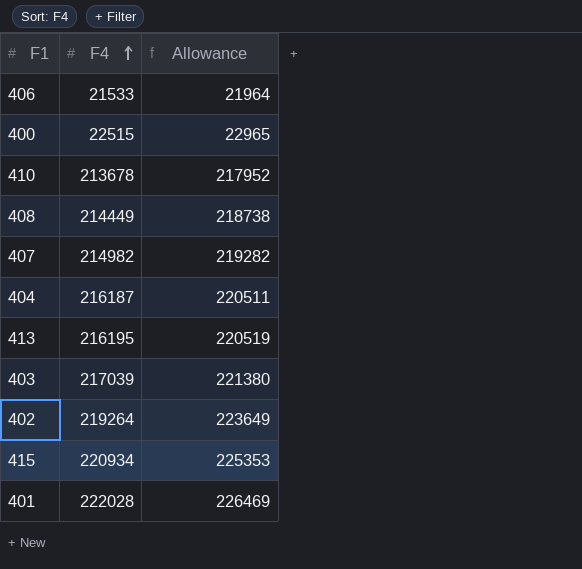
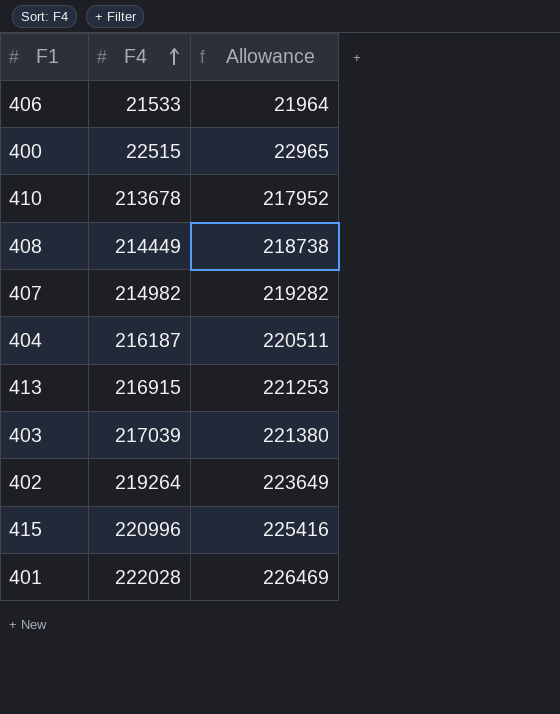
413 | F4: 216195 -> 216915
413 | Allowance: 220519 -> 221253
415 | F4: 220934 -> 220996
415 | Allowance: 225353 -> 225416

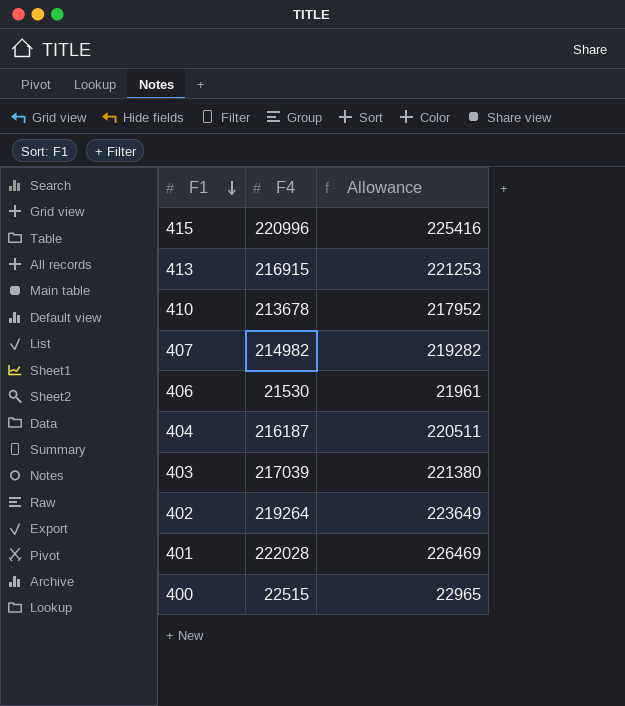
row order: F4 ascending -> F1 descending
row 408: 214449 | 218738 -> none
406 | F4: 21533 -> 21530
406 | Allowance: 21964 -> 21961

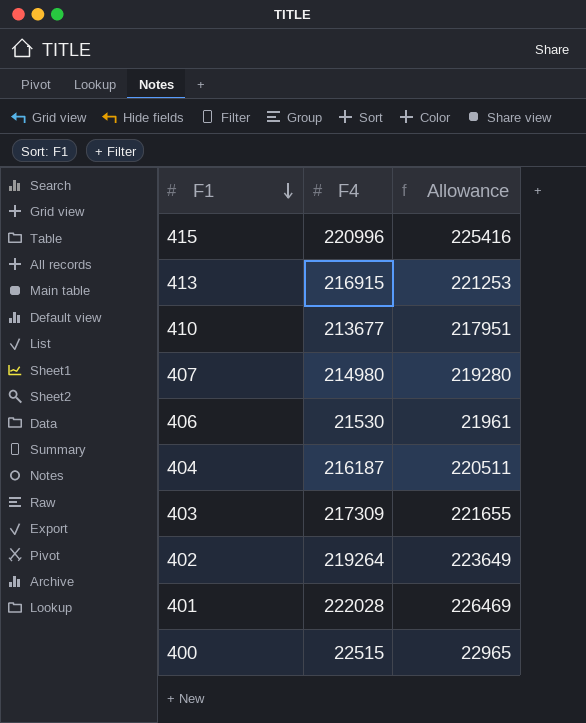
410 | F4: 213678 -> 213677
410 | Allowance: 217952 -> 217951
407 | F4: 214982 -> 214980
407 | Allowance: 219282 -> 219280
403 | F4: 217039 -> 217309
403 | Allowance: 221380 -> 221655

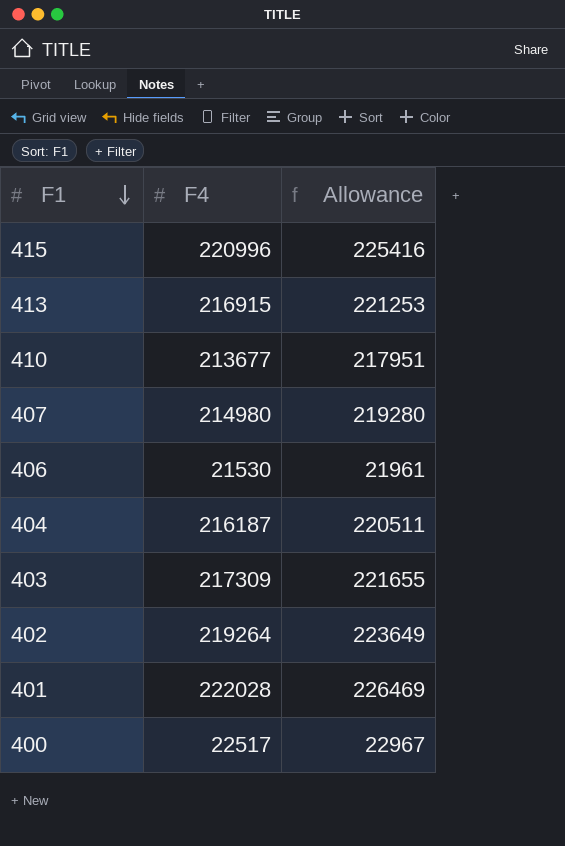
400 | F4: 22515 -> 22517
400 | Allowance: 22965 -> 22967

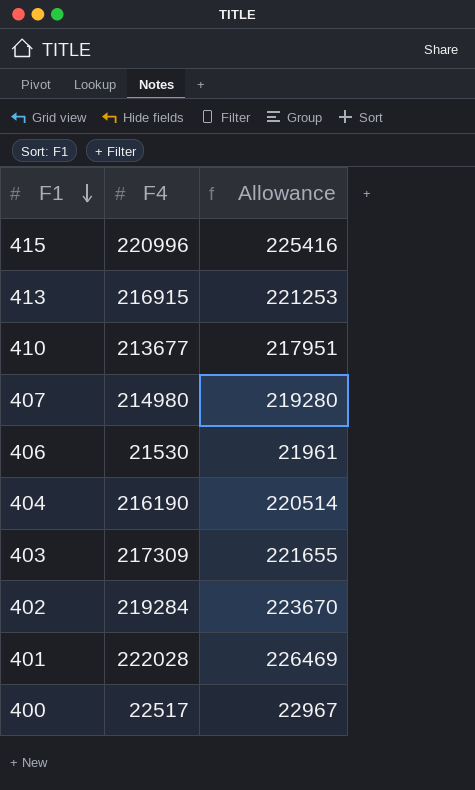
404 | F4: 216187 -> 216190
404 | Allowance: 220511 -> 220514
402 | F4: 219264 -> 219284
402 | Allowance: 223649 -> 223670

